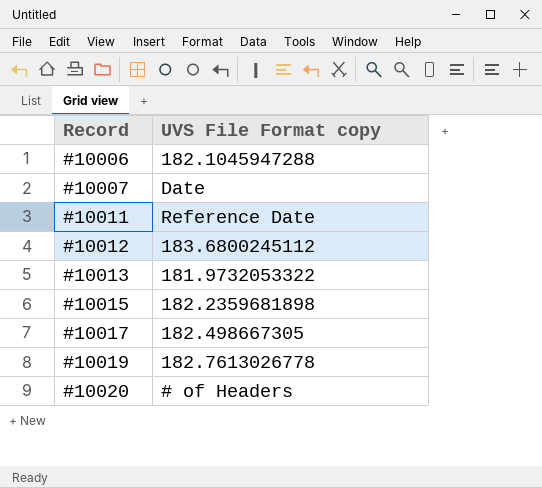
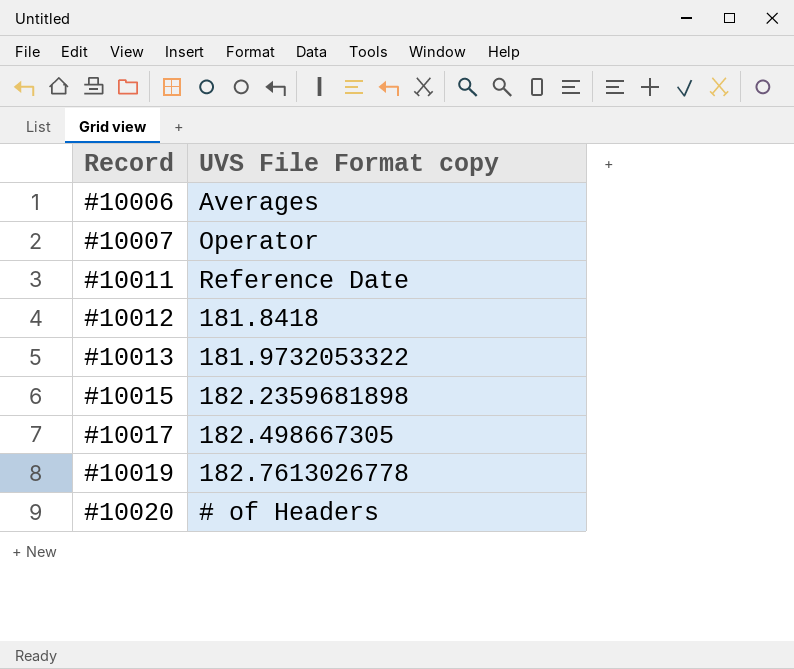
#10006 | UVS File Format copy: 182.1045947288 -> Averages
#10007 | UVS File Format copy: Date -> Operator
#10012 | UVS File Format copy: 183.6800245112 -> 181.8418

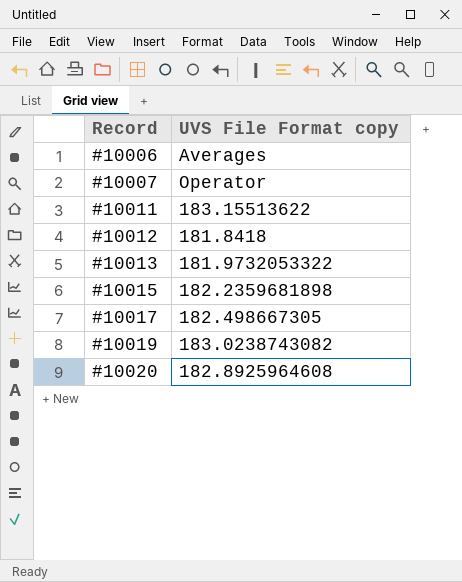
#10011 | UVS File Format copy: Reference Date -> 183.15513622
#10019 | UVS File Format copy: 182.7613026778 -> 183.0238743082
#10020 | UVS File Format copy: # of Headers -> 182.8925964608

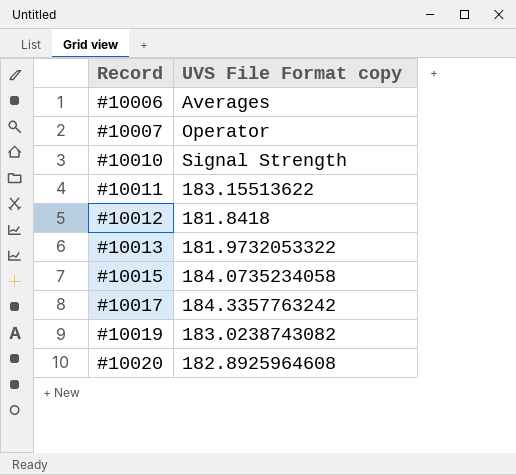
row #10010: none -> Signal Strength
#10015 | UVS File Format copy: 182.2359681898 -> 184.0735234058
#10017 | UVS File Format copy: 182.498667305 -> 184.3357763242

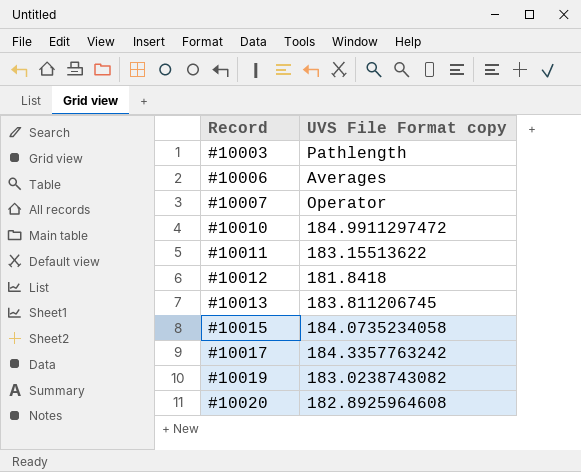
row #10003: none -> Pathlength
#10010 | UVS File Format copy: Signal Strength -> 184.9911297472
#10013 | UVS File Format copy: 181.9732053322 -> 183.811206745

